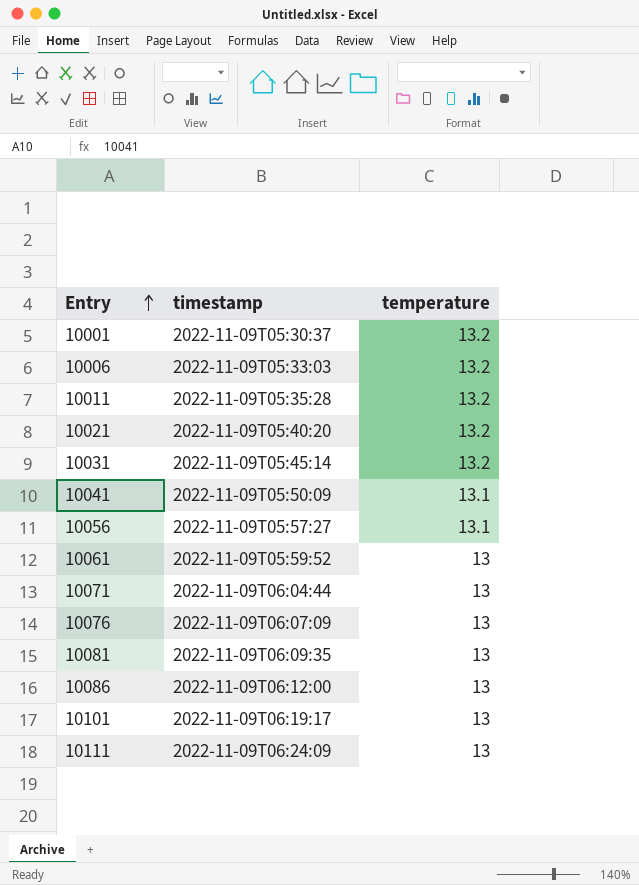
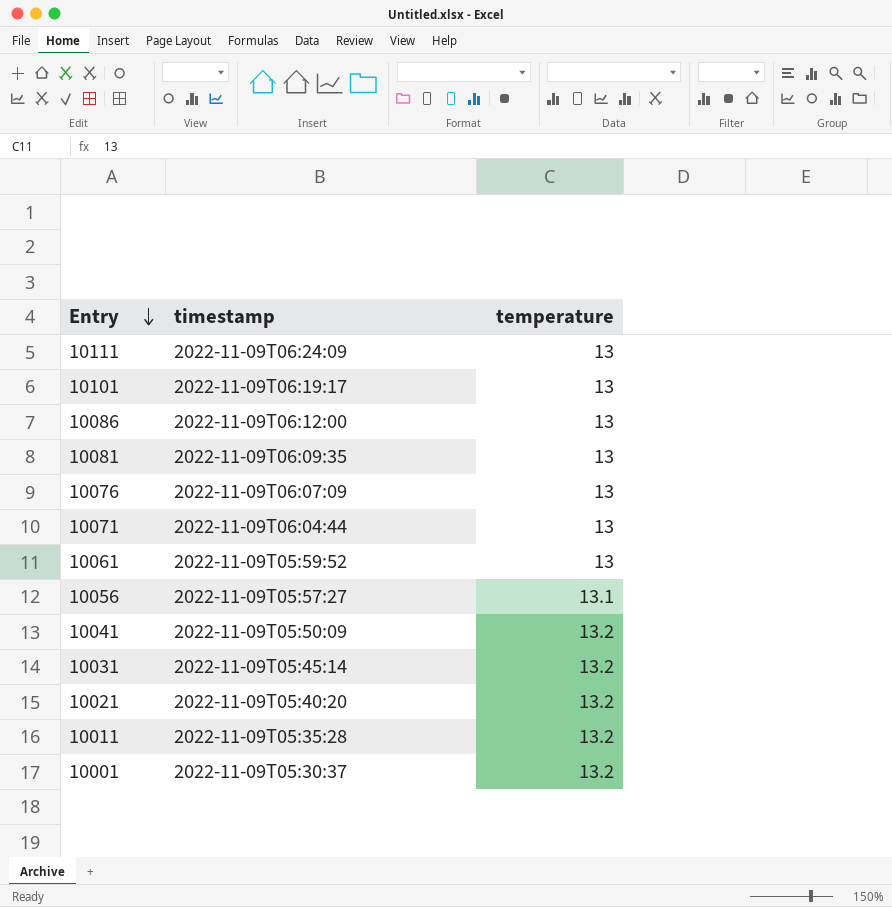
row order: Entry ascending -> Entry descending
row 10006: 2022-11-09T05:33:03 | 13.2 -> none
10041 | temperature: 13.1 -> 13.2

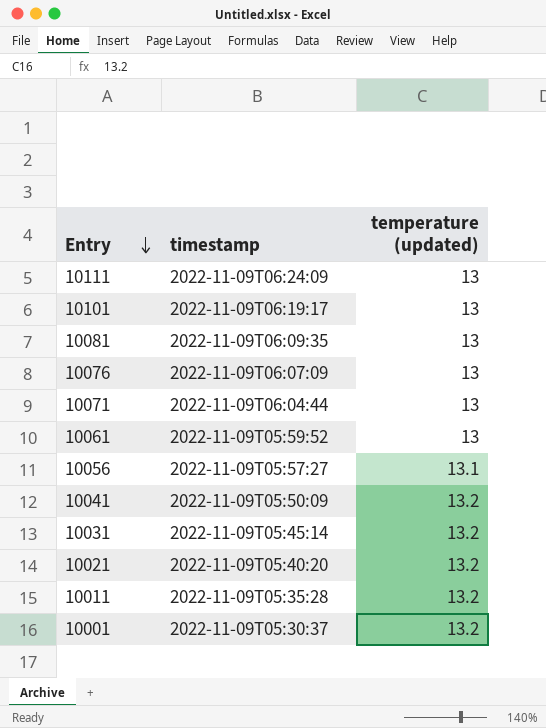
column name: temperature -> temperature (updated)
row 10086: 2022-11-09T06:12:00 | 13 -> none

